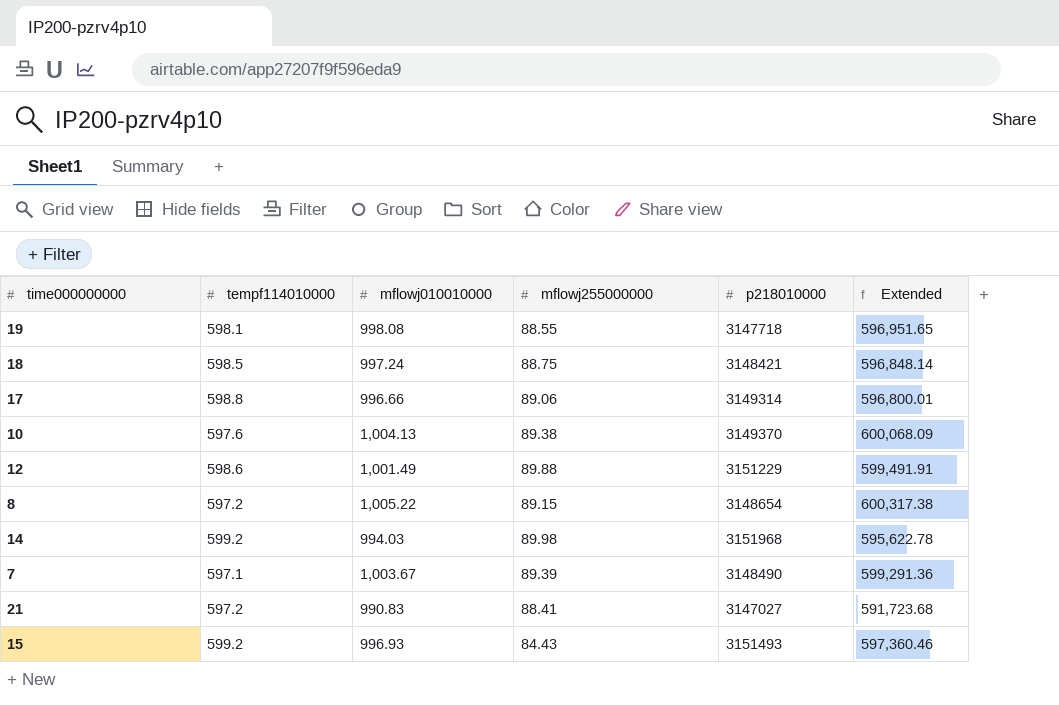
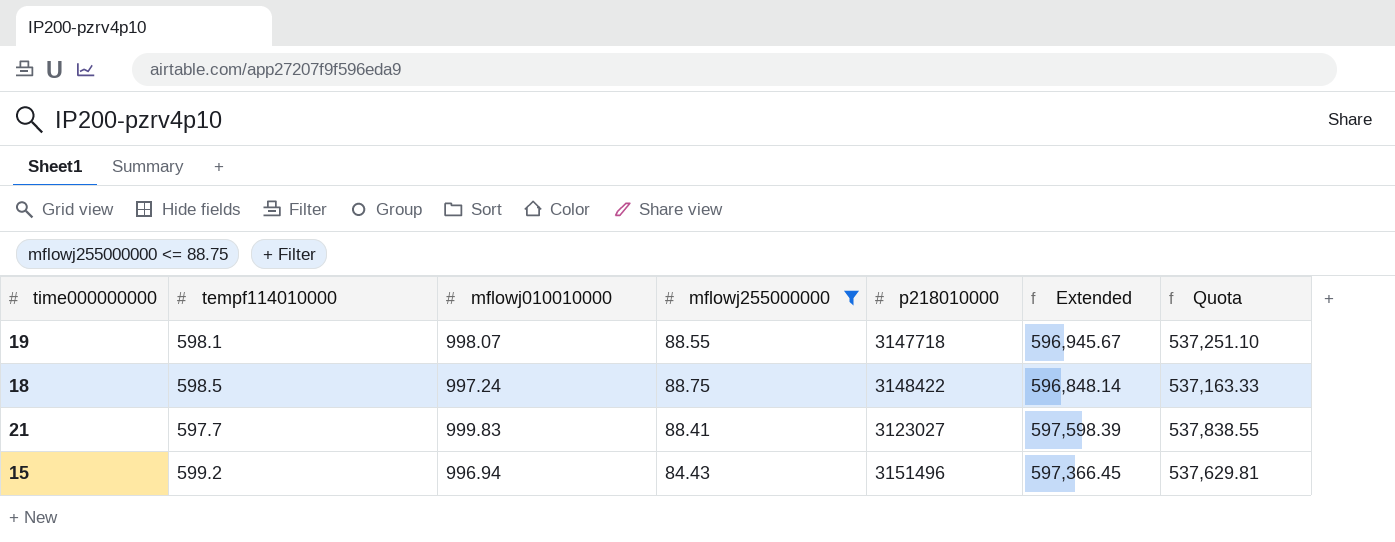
filter: none -> mflowj255000000 <= 88.75
column Quota | formula: none -> [Extended] * 0.9
19 | mflowj010010000: 998.08 -> 998.07
19 | Extended: 596,951.65 -> 596,945.67
18 | p218010000: 3148421 -> 3148422
21 | tempf114010000: 597.2 -> 597.7
21 | mflowj010010000: 990.83 -> 999.83
21 | p218010000: 3147027 -> 3123027
21 | Extended: 591,723.68 -> 597,598.39
15 | mflowj010010000: 996.93 -> 996.94
15 | p218010000: 3151493 -> 3151496
15 | Extended: 597,360.46 -> 597,366.45

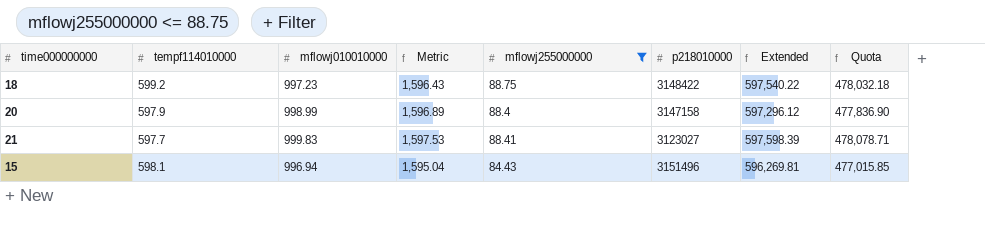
column Metric | formula: none -> [tempf114010000] + [mflowj010010000]
column Quota | formula: [Extended] * 0.9 -> [Extended] * 0.8
row 19: 598.1 | 998.07 | 88.55 | 3147718 | 596,945.67 | 537,251.10 -> none
18 | tempf114010000: 598.5 -> 599.2
18 | mflowj010010000: 997.24 -> 997.23
18 | Extended: 596,848.14 -> 597,540.22
row 20: none -> 597.9 | 998.99 | 1,596.89 | 88.4 | 3147158 | 597,296.12 | 477,836.90
15 | tempf114010000: 599.2 -> 598.1
15 | Extended: 597,366.45 -> 596,269.81

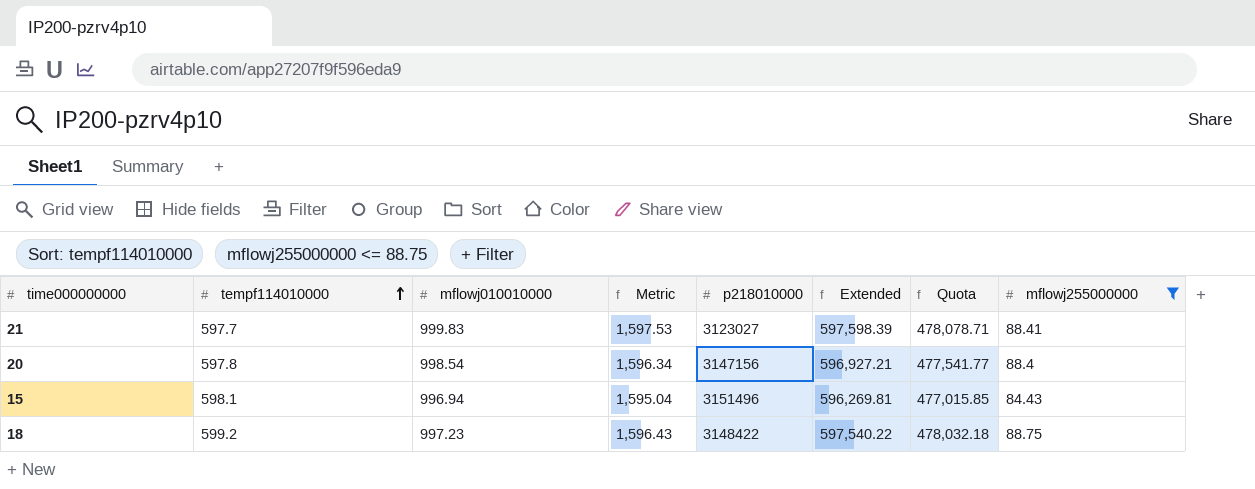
row order: none -> tempf114010000 ascending
column mflowj255000000 | position: 5 -> 8
20 | tempf114010000: 597.9 -> 597.8
20 | mflowj010010000: 998.99 -> 998.54
20 | Metric: 1,596.89 -> 1,596.34
20 | p218010000: 3147158 -> 3147156
20 | Extended: 597,296.12 -> 596,927.21
20 | Quota: 477,836.90 -> 477,541.77

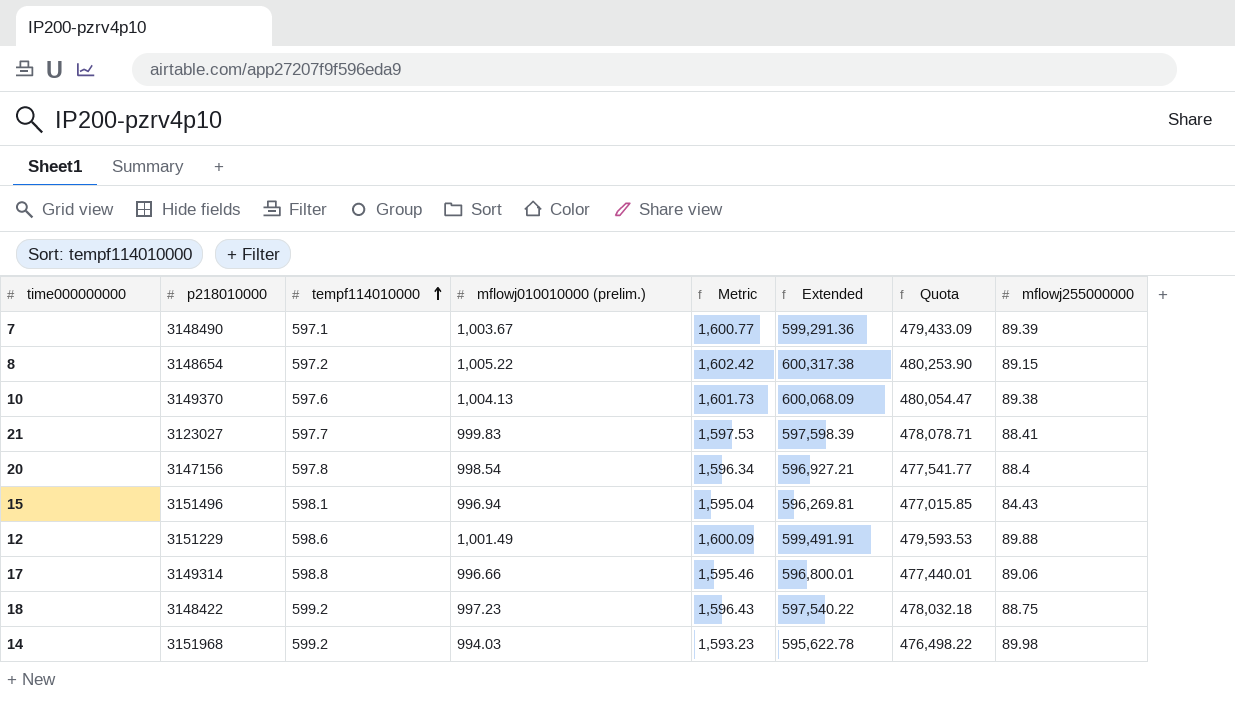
filter: mflowj255000000 <= 88.75 -> none
column p218010000 | position: 5 -> 2
column name: mflowj010010000 -> mflowj010010000 (prelim.)

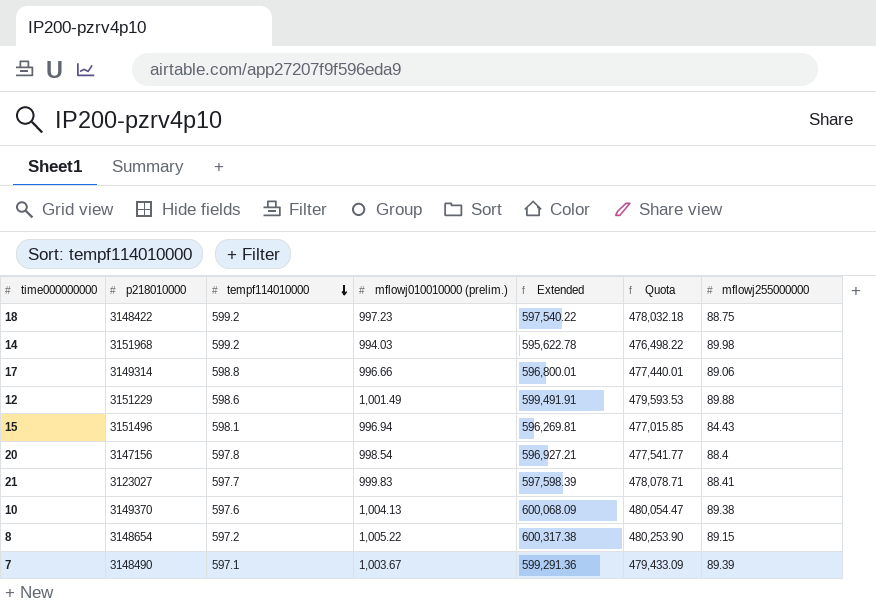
row order: tempf114010000 ascending -> tempf114010000 descending
column Metric | formula: [tempf114010000] + [mflowj010010000 (prelim.)] -> none

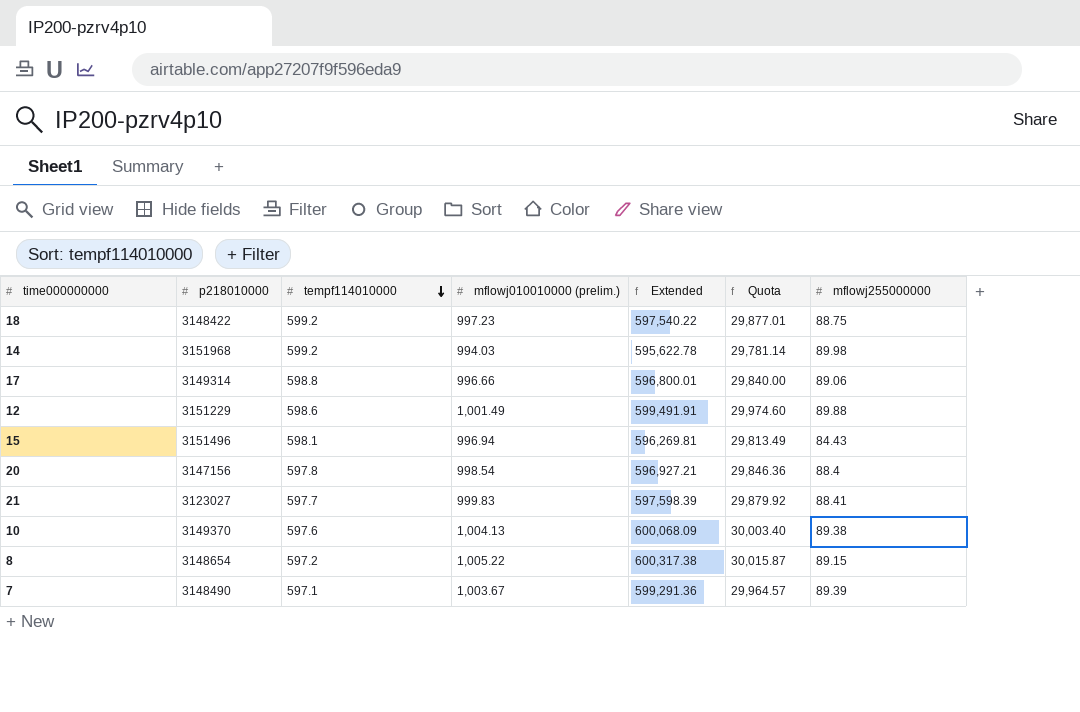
column Quota | formula: [Extended] * 0.8 -> [Extended] * 0.05

